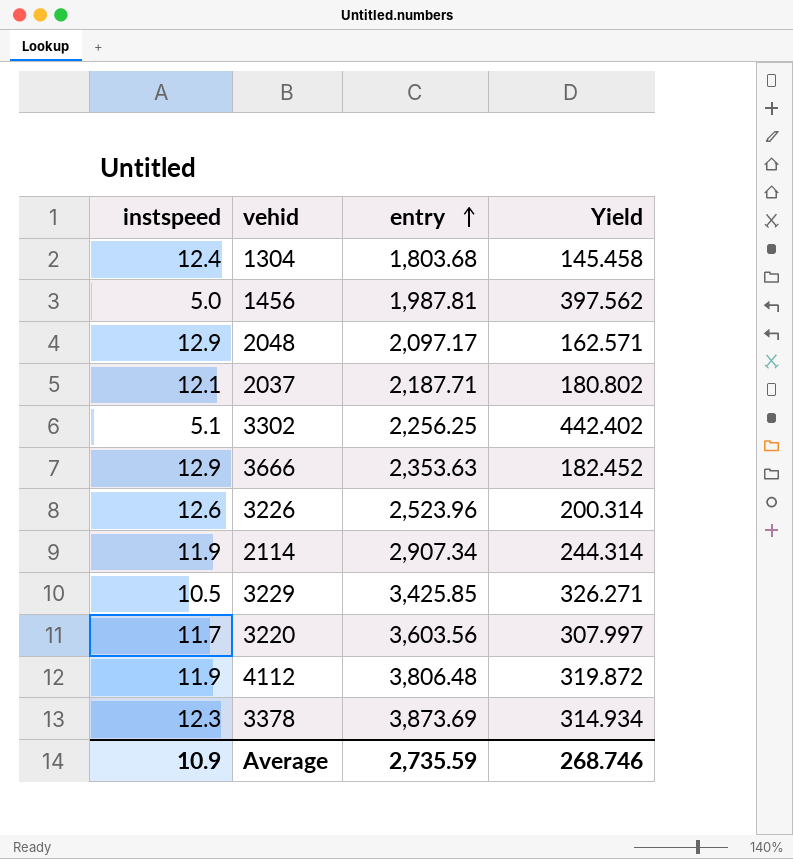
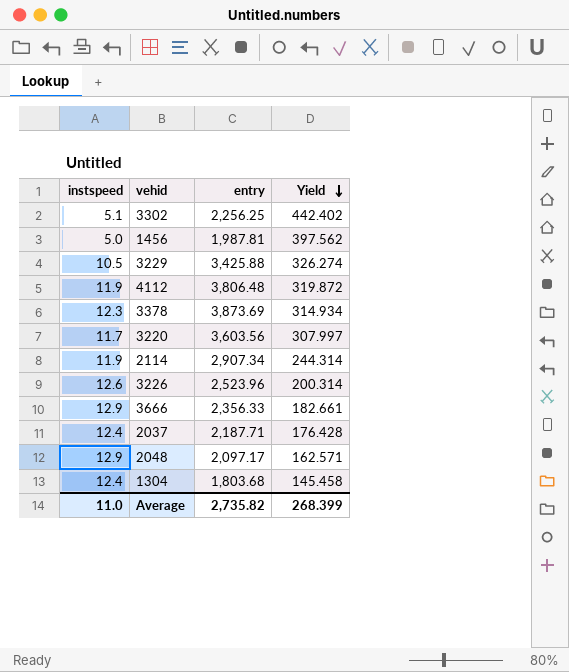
row order: entry ascending -> Yield descending
3229 | entry: 3,425.85 -> 3,425.88
3229 | Yield: 326.271 -> 326.274
3666 | entry: 2,353.63 -> 2,356.33
3666 | Yield: 182.452 -> 182.661
2037 | instspeed: 12.1 -> 12.4
2037 | Yield: 180.802 -> 176.428
Average | instspeed: 10.9 -> 11.0
Average | entry: 2,735.59 -> 2,735.82
Average | Yield: 268.746 -> 268.399

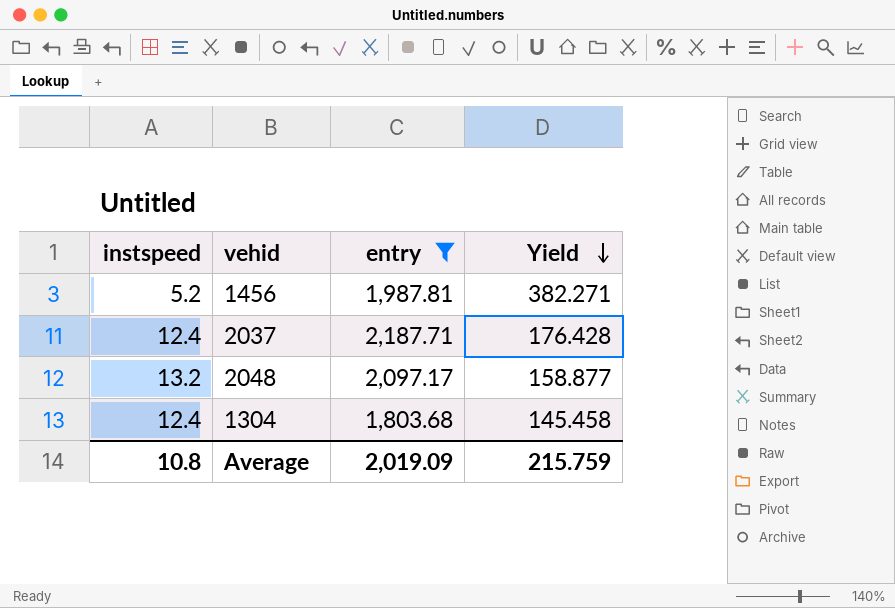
filter: none -> entry <= 2,187.71
1456 | instspeed: 5.0 -> 5.2
1456 | Yield: 397.562 -> 382.271
2048 | instspeed: 12.9 -> 13.2
2048 | Yield: 162.571 -> 158.877
Average | instspeed: 11.0 -> 10.8
Average | entry: 2,735.82 -> 2,019.09
Average | Yield: 268.399 -> 215.759

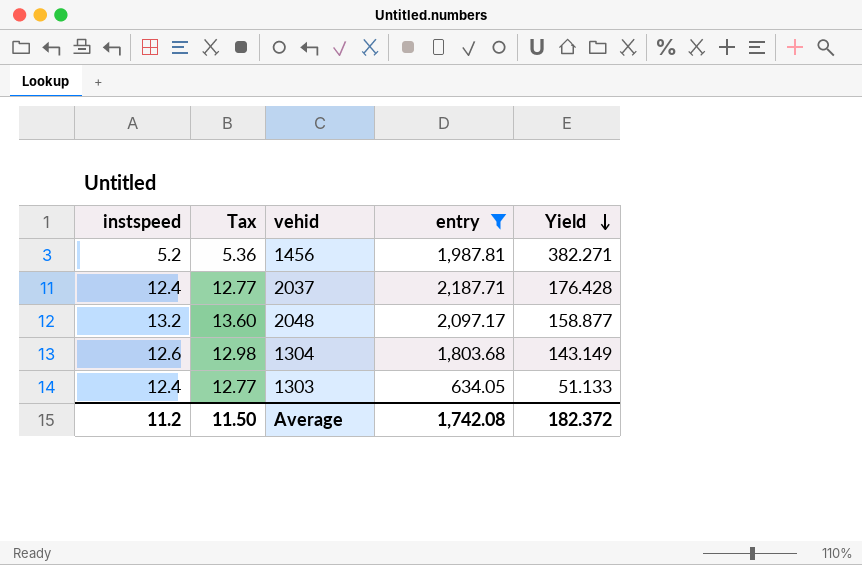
column Tax | formula: none -> [instspeed] * 1.03
1304 | instspeed: 12.4 -> 12.6
1304 | Yield: 145.458 -> 143.149
row 1303: none -> 12.4 | 12.77 | 634.05 | 51.133
Average | instspeed: 10.8 -> 11.2
Average | entry: 2,019.09 -> 1,742.08
Average | Yield: 215.759 -> 182.372

